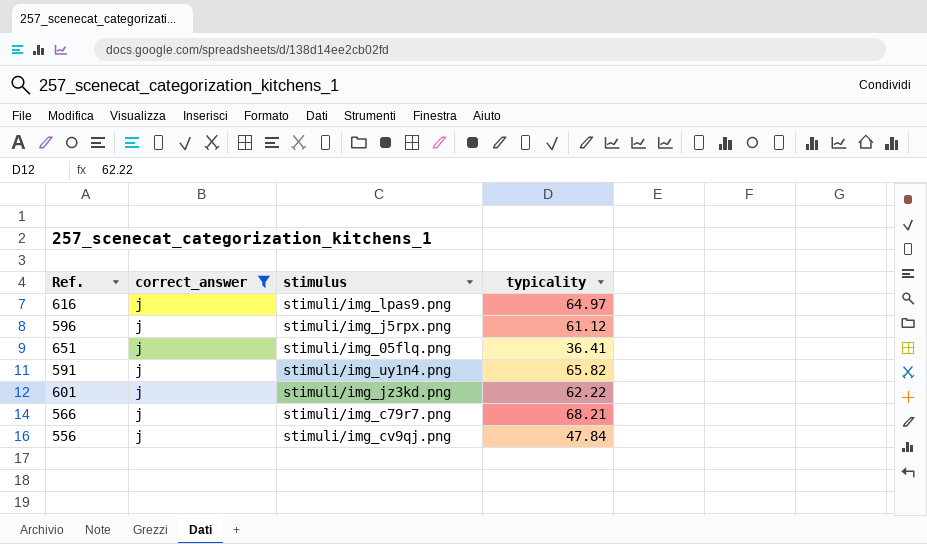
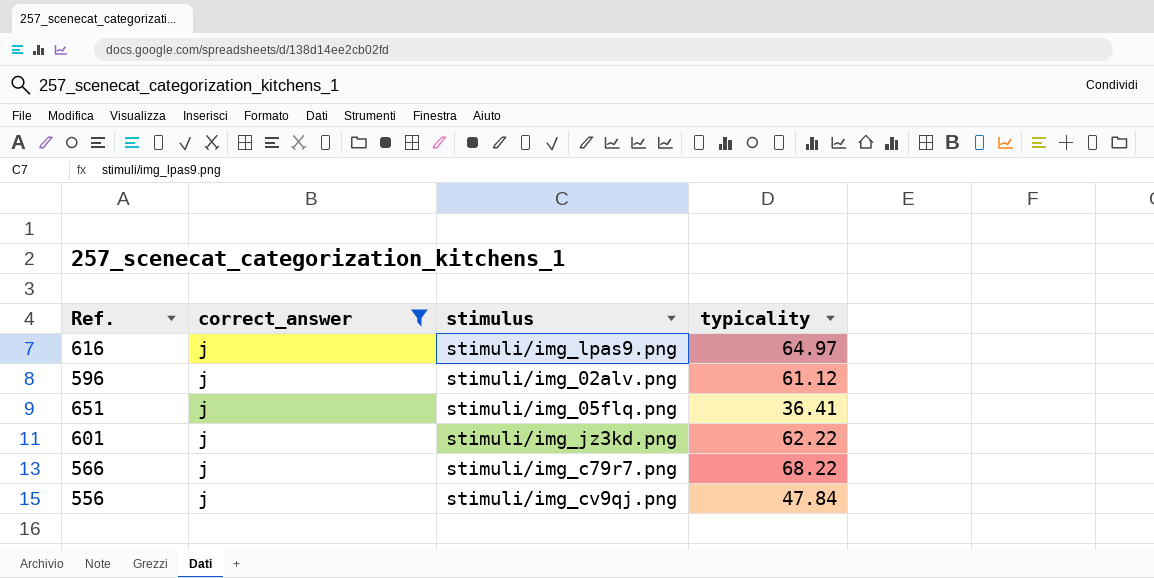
row 591: j | stimuli/img_uy1n4.png | 65.82 -> none
596 | stimulus: stimuli/img_j5rpx.png -> stimuli/img_02alv.png
566 | typicality: 68.21 -> 68.22

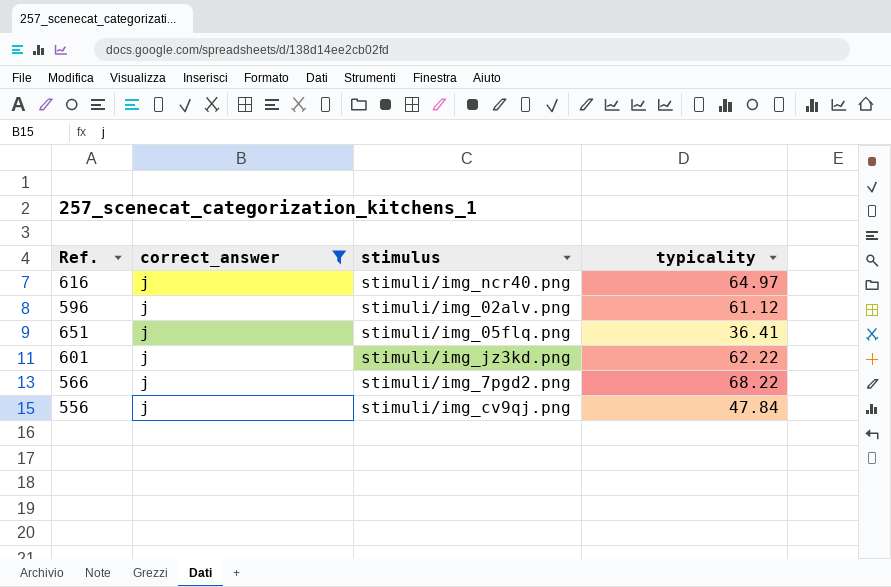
616 | stimulus: stimuli/img_lpas9.png -> stimuli/img_ncr40.png
566 | stimulus: stimuli/img_c79r7.png -> stimuli/img_7pgd2.png

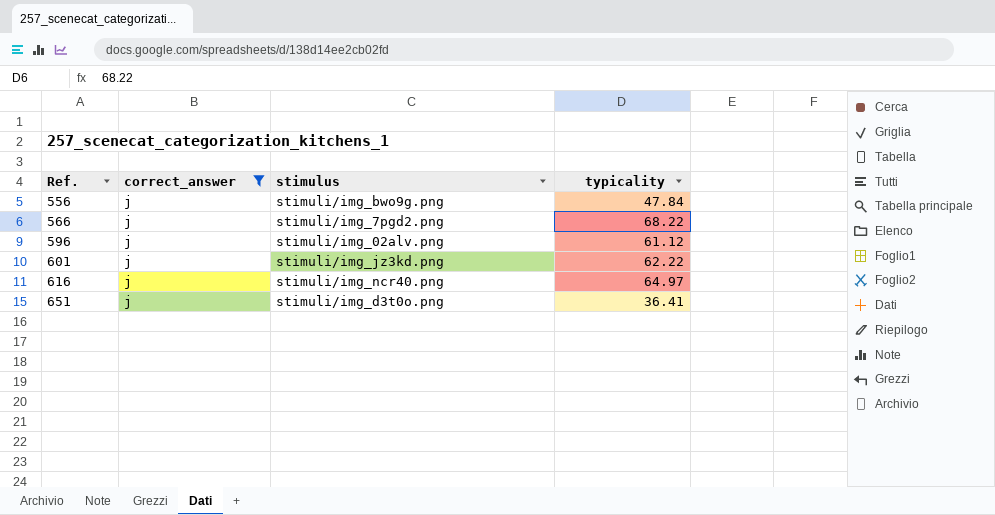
row order: none -> Ref. ascending
556 | stimulus: stimuli/img_cv9qj.png -> stimuli/img_bwo9g.png
651 | stimulus: stimuli/img_05flq.png -> stimuli/img_d3t0o.png

